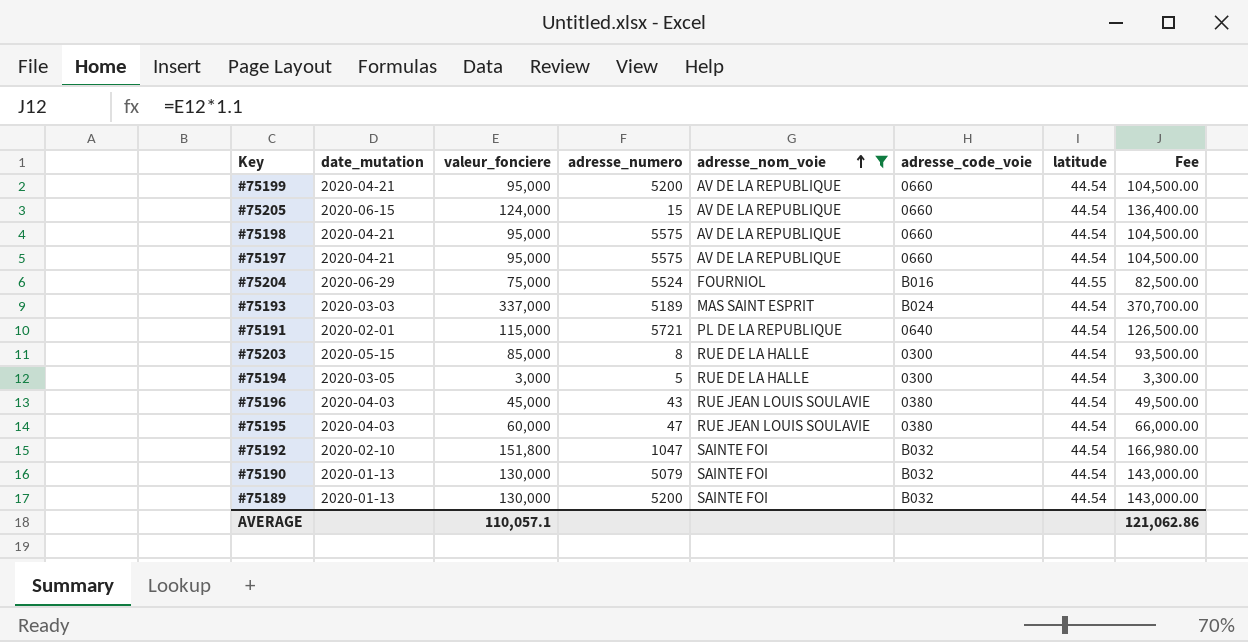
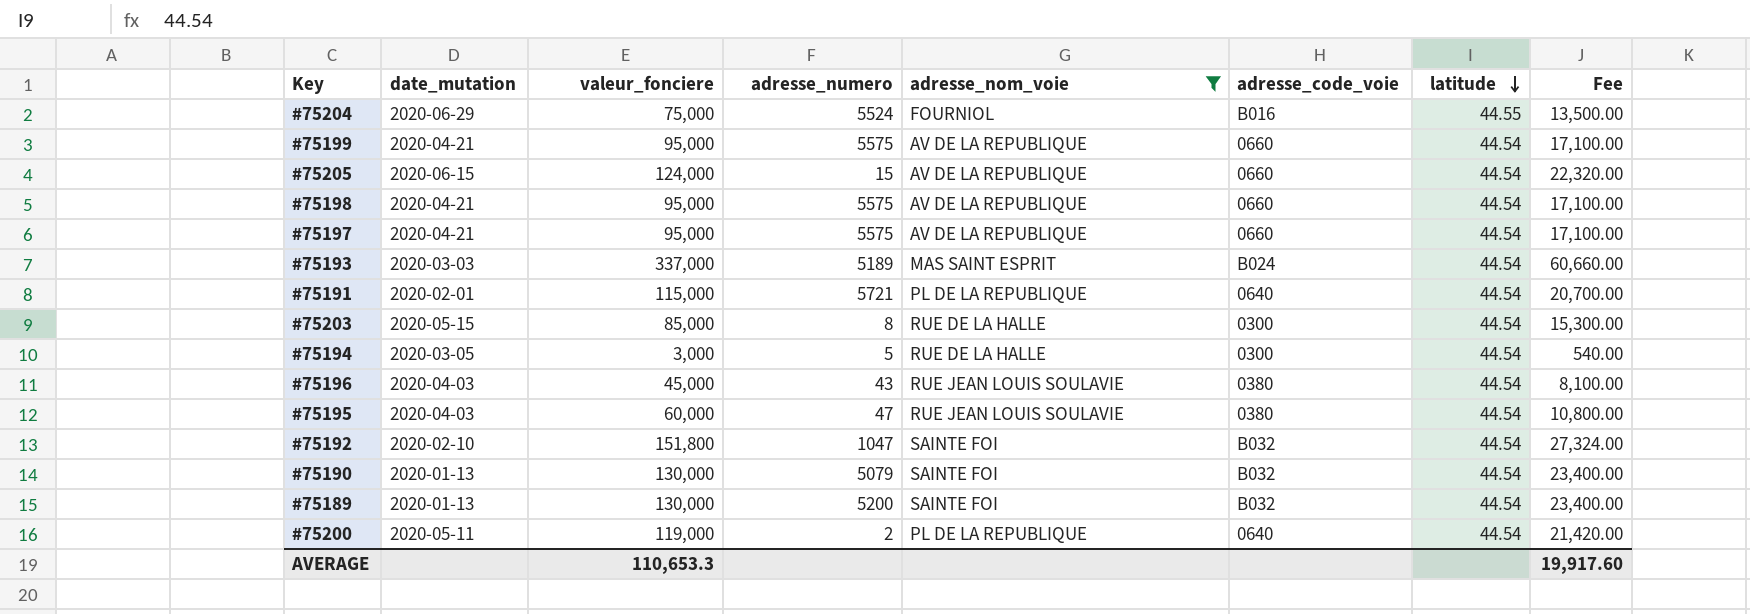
row order: adresse_nom_voie ascending -> latitude descending
column Fee | formula: [valeur_fonciere] * 1.1 -> [valeur_fonciere] * 0.18
#75199 | adresse_numero: 5200 -> 5575
row #75200: none -> 2020-05-11 | 119,000 | 2 | PL DE LA REPUBLIQUE | 0640 | 44.54 | 21,420.00
AVERAGE | valeur_fonciere: 110,057.1 -> 110,653.3
AVERAGE | Fee: 121,062.86 -> 19,917.60

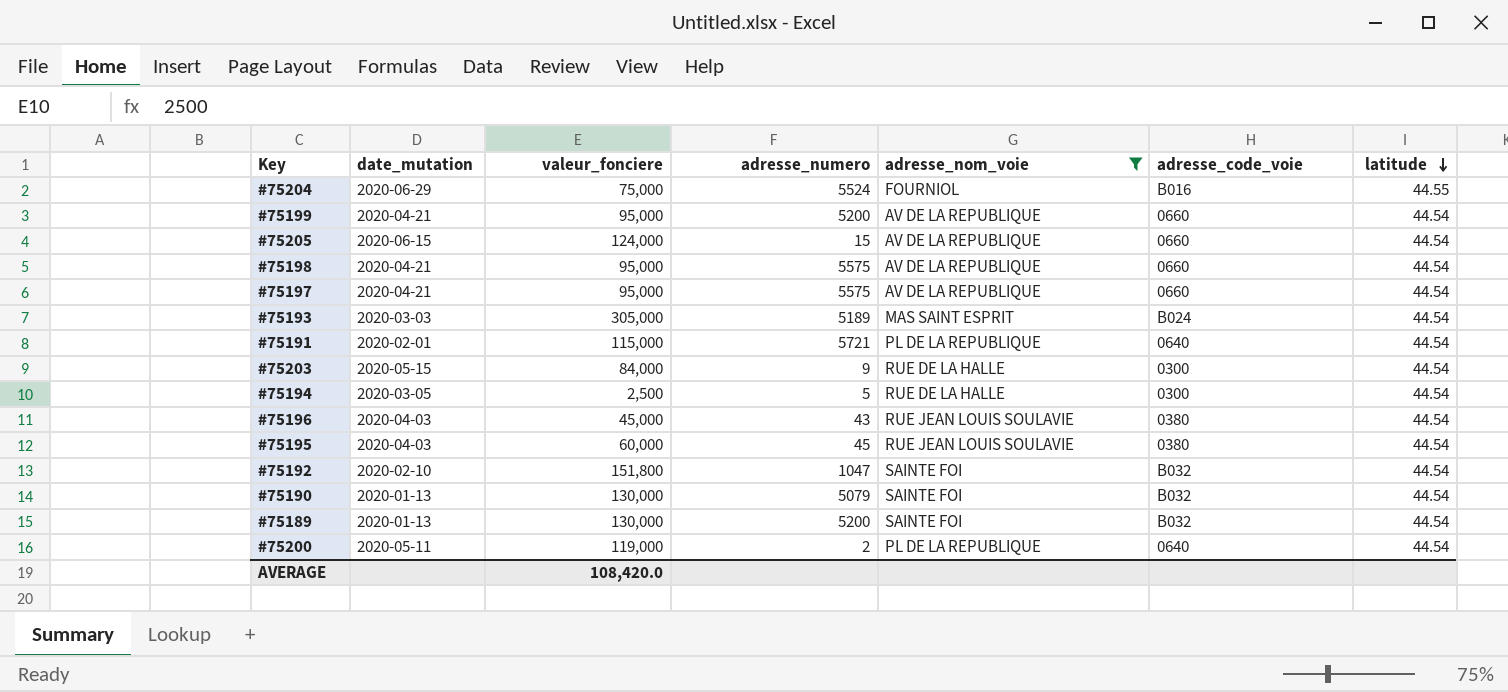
column Fee | formula: [valeur_fonciere] * 0.18 -> none
#75199 | adresse_numero: 5575 -> 5200
#75193 | valeur_fonciere: 337,000 -> 305,000
#75203 | valeur_fonciere: 85,000 -> 84,000
#75203 | adresse_numero: 8 -> 9
#75194 | valeur_fonciere: 3,000 -> 2,500
#75195 | adresse_numero: 47 -> 45
AVERAGE | valeur_fonciere: 110,653.3 -> 108,420.0

